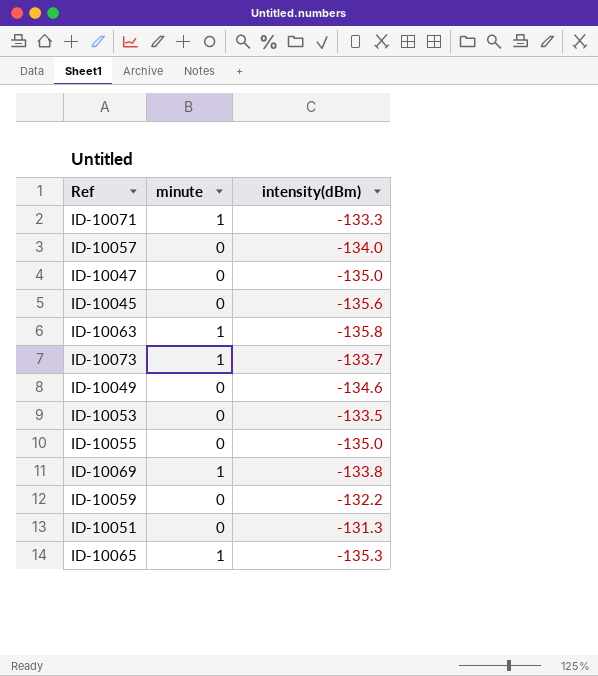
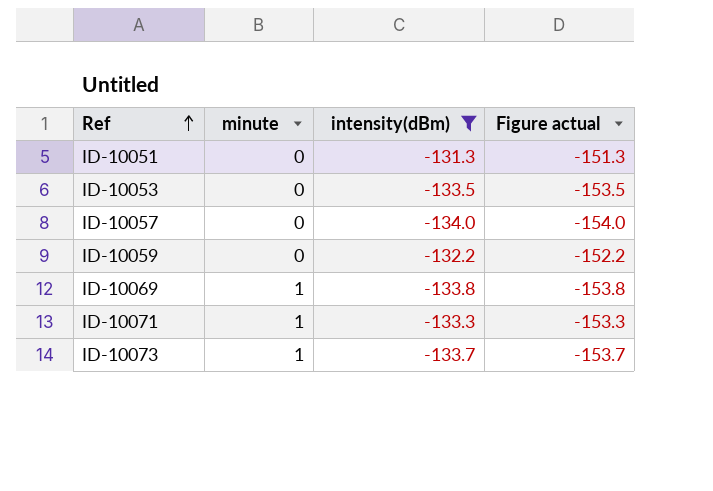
filter: none -> intensity(dBm) >= -134.0
row order: none -> Ref ascending
column Figure actual | formula: none -> [intensity(dBm)] - 20

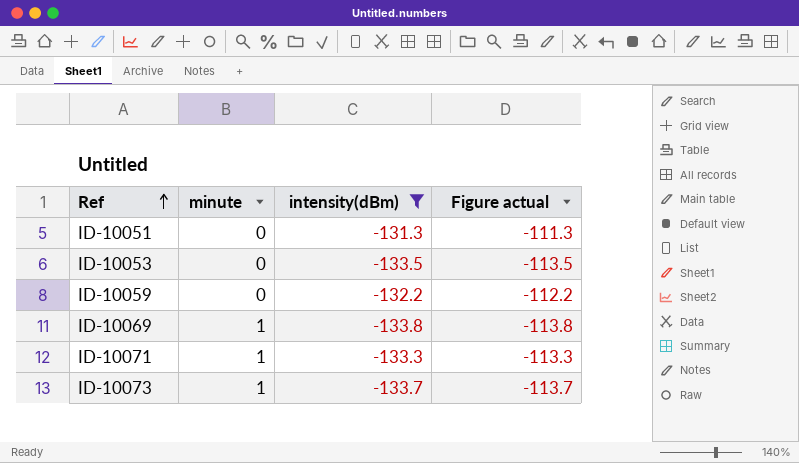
column Figure actual | formula: [intensity(dBm)] - 20 -> [intensity(dBm)] + 20
row ID-10057: 0 | -134.0 | -154.0 -> none

